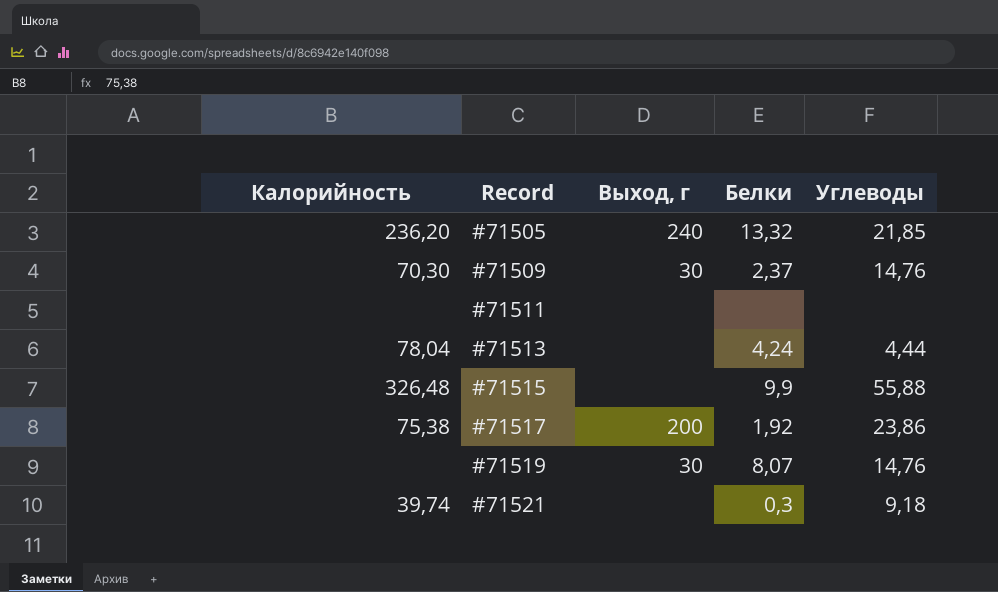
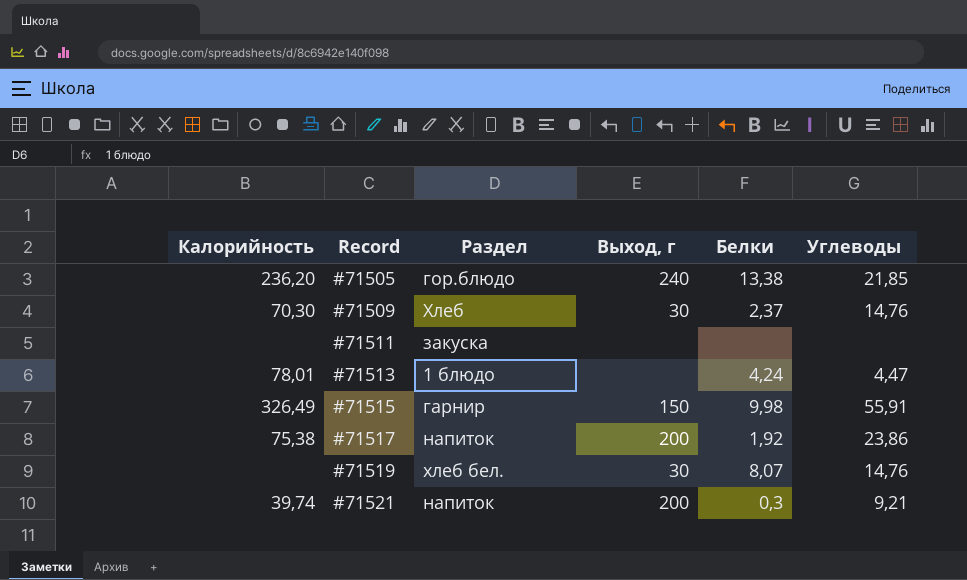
column Раздел | position: none -> 3
#71505 | Белки: 13,32 -> 13,38
#71513 | Калорийность: 78,04 -> 78,01
#71513 | Углеводы: 4,44 -> 4,47
#71515 | Калорийность: 326,48 -> 326,49
#71515 | Выход, г: none -> 150
#71515 | Белки: 9,9 -> 9,98
#71515 | Углеводы: 55,88 -> 55,91
#71521 | Выход, г: none -> 200
#71521 | Углеводы: 9,18 -> 9,21

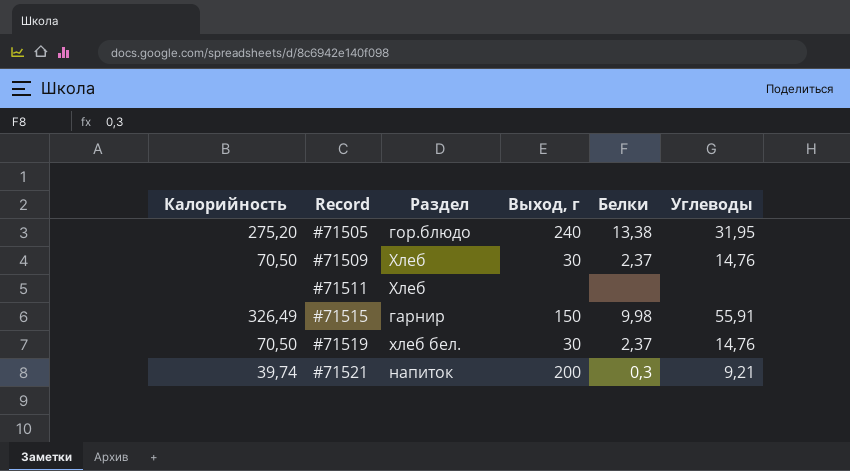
row #71513: 78,01 | 1 блюдо | none | 4,24 | 4,47 -> none
row #71517: 75,38 | напиток | 200 | 1,92 | 23,86 -> none
#71505 | Калорийность: 236,20 -> 275,20
#71505 | Углеводы: 21,85 -> 31,95
#71509 | Калорийность: 70,30 -> 70,50
#71511 | Раздел: закуска -> Хлеб
#71519 | Калорийность: none -> 70,50
#71519 | Белки: 8,07 -> 2,37

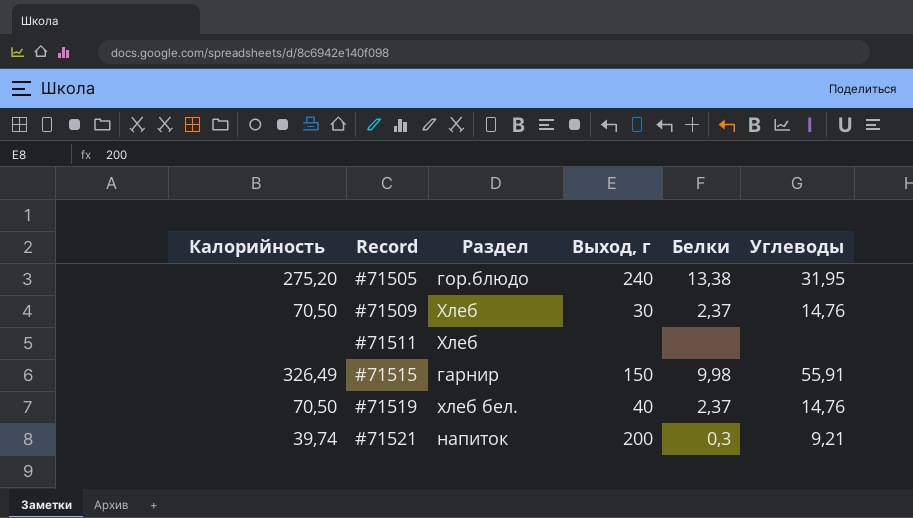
#71519 | Выход, г: 30 -> 40

